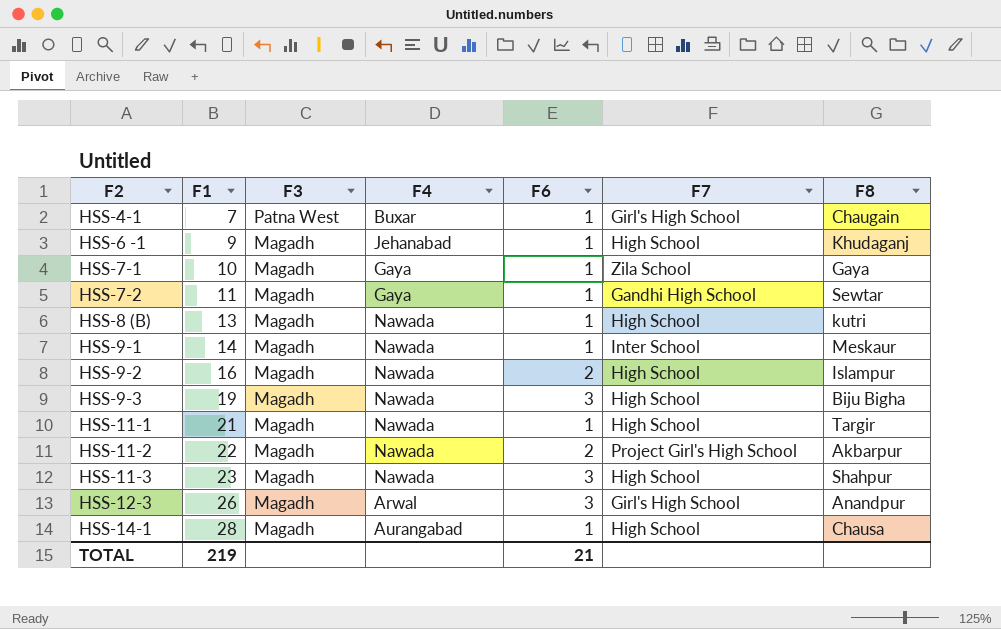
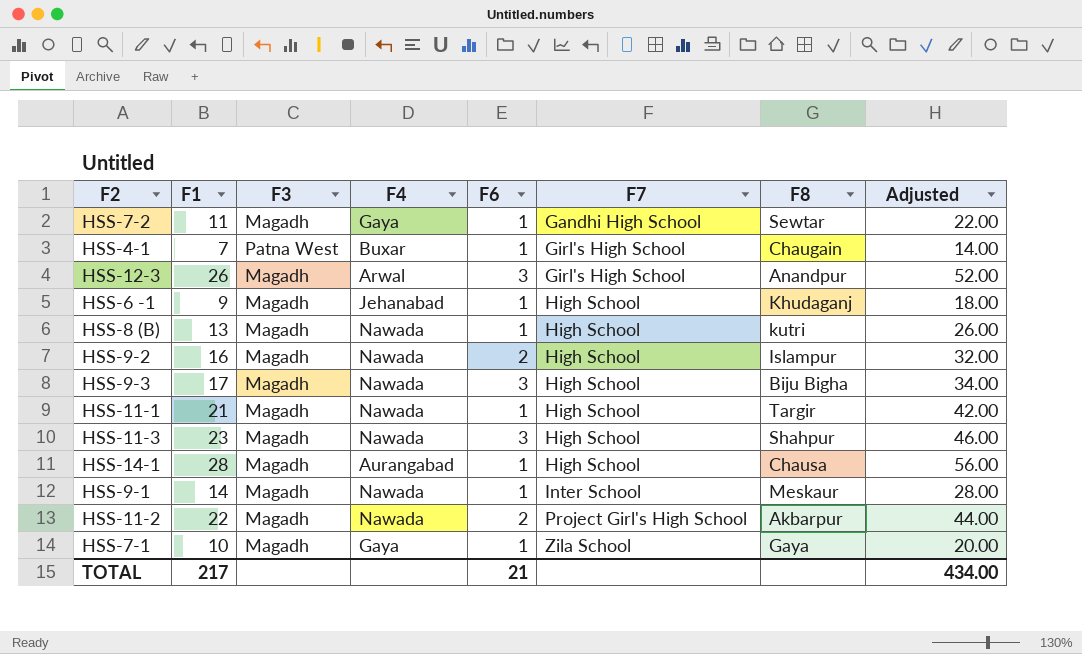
row order: F2 ascending -> F7 ascending
column Adjusted | formula: none -> [F1] * 2
HSS-9-3 | F1: 19 -> 17
TOTAL | F1: 219 -> 217

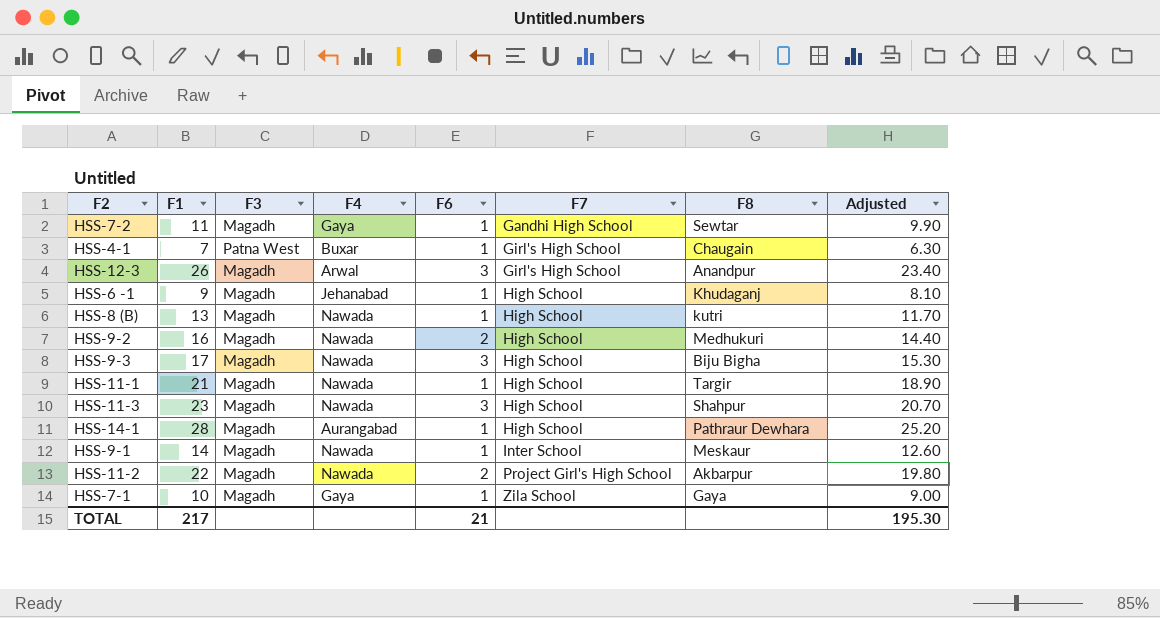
column Adjusted | formula: [F1] * 2 -> [F1] * 0.9
HSS-9-2 | F8: Islampur -> Medhukuri
HSS-14-1 | F8: Chausa -> Pathraur Dewhara
TOTAL | Adjusted: 434.00 -> 195.30

